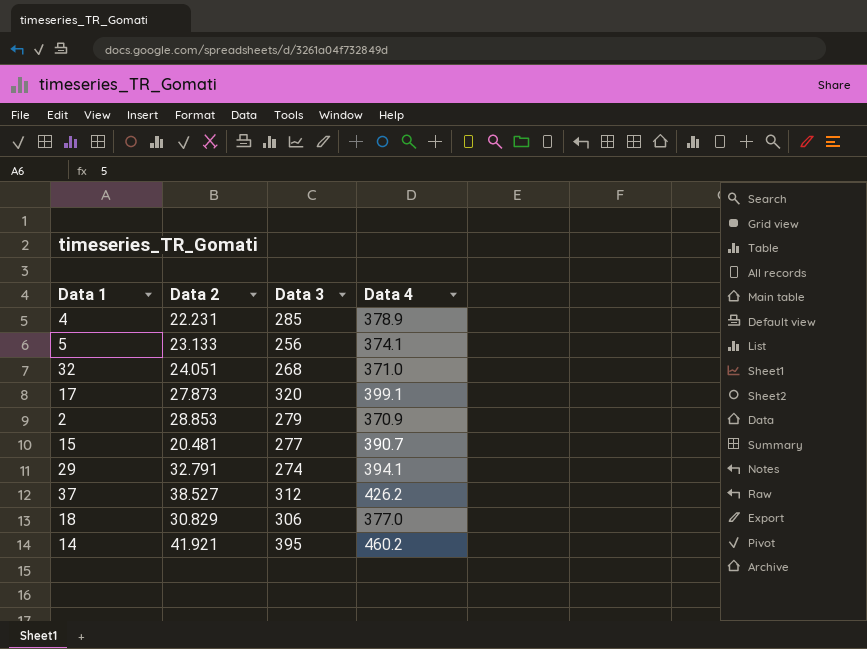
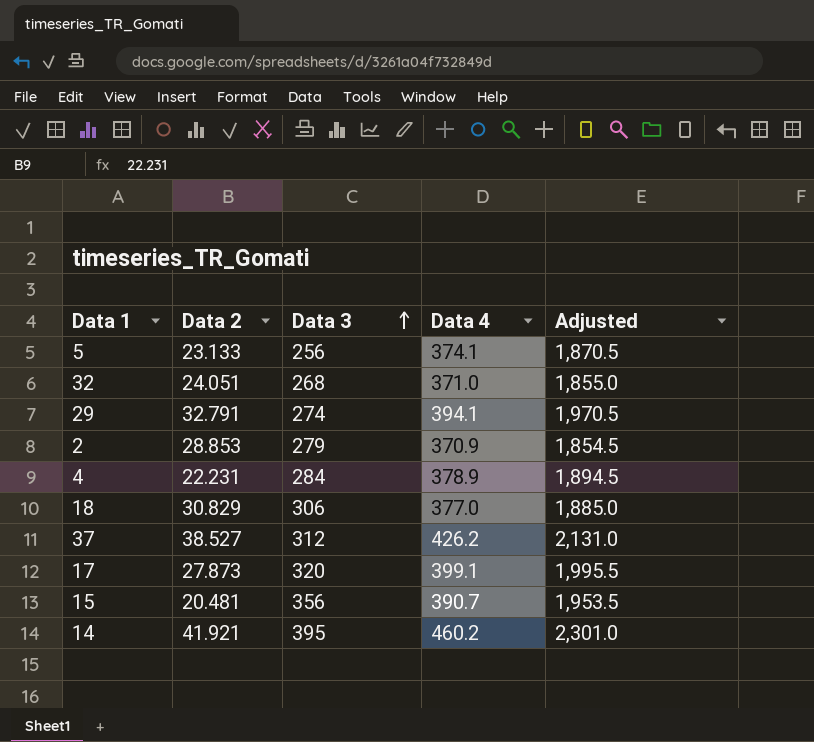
row order: none -> Data 3 ascending
column Adjusted | formula: none -> [Data 4] * 5
4 | Data 3: 285 -> 284
15 | Data 3: 277 -> 356

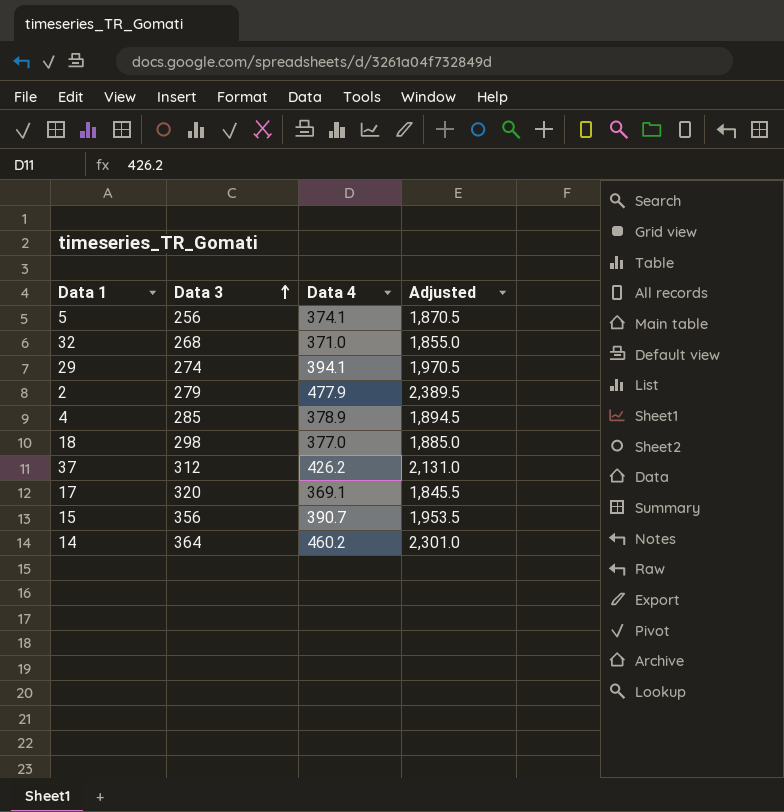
column Data 2 | position: 2 -> none
2 | Data 4: 370.9 -> 477.9
2 | Adjusted: 1,854.5 -> 2,389.5
4 | Data 3: 284 -> 285
18 | Data 3: 306 -> 298
17 | Data 4: 399.1 -> 369.1
17 | Adjusted: 1,995.5 -> 1,845.5
14 | Data 3: 395 -> 364

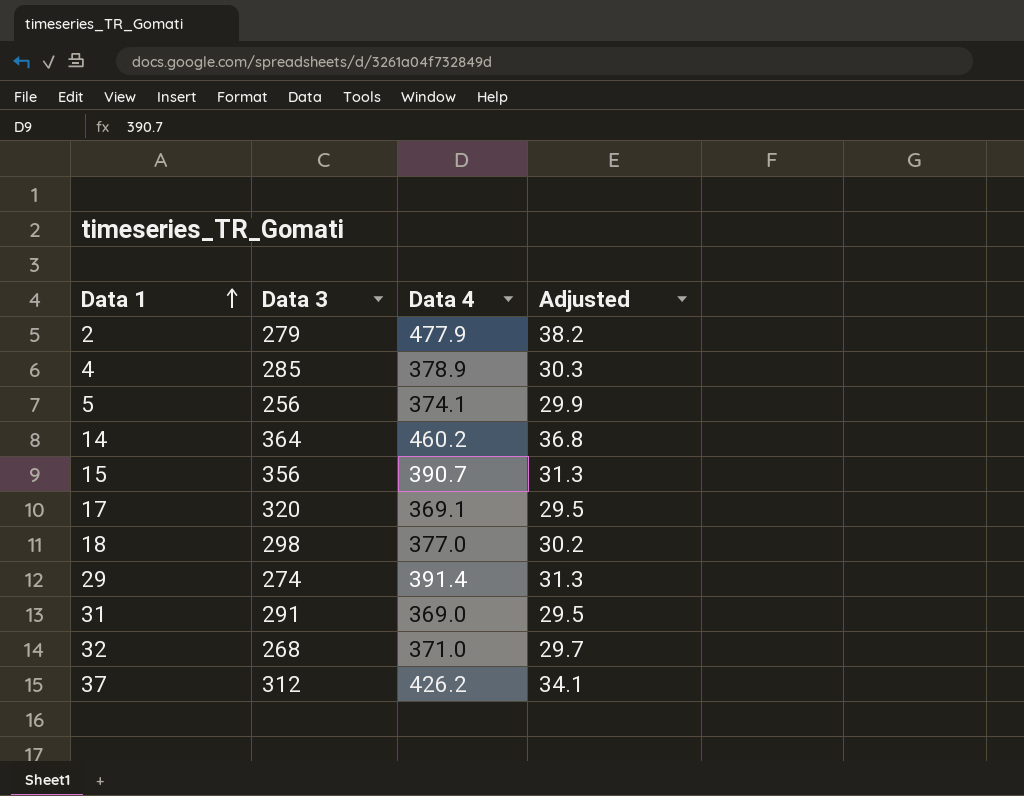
row order: Data 3 ascending -> Data 1 ascending
column Adjusted | formula: [Data 4] * 5 -> [Data 4] * 0.08
29 | Data 4: 394.1 -> 391.4
row 31: none -> 291 | 369.0 | 29.5

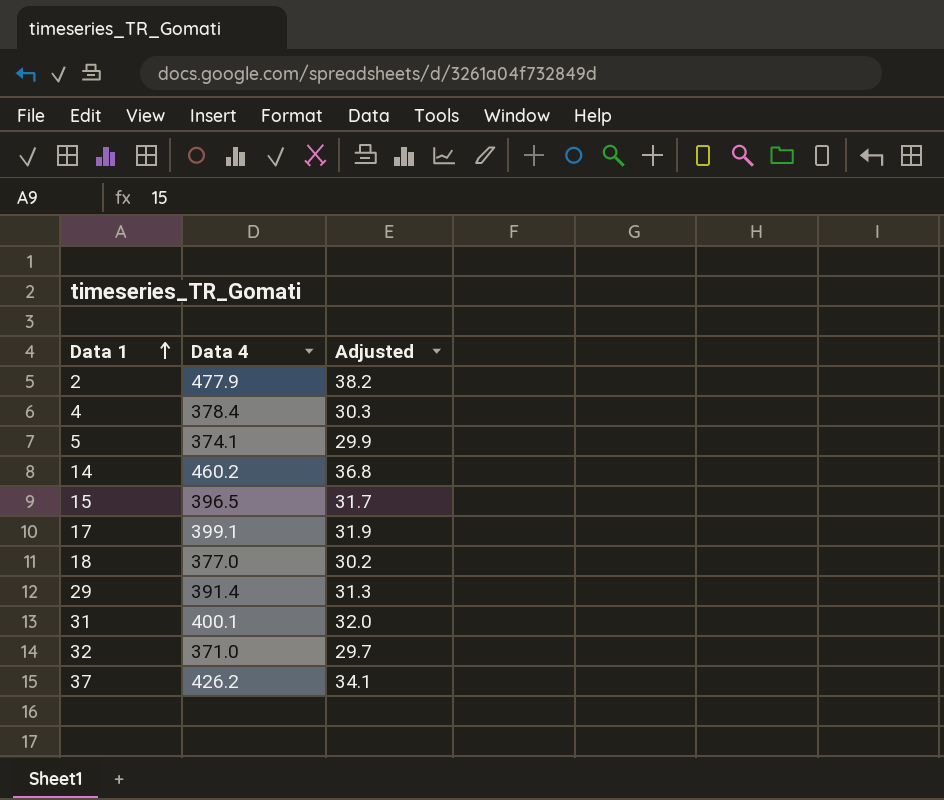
column Data 3 | position: 2 -> none
4 | Data 4: 378.9 -> 378.4
15 | Data 4: 390.7 -> 396.5
15 | Adjusted: 31.3 -> 31.7
17 | Data 4: 369.1 -> 399.1
17 | Adjusted: 29.5 -> 31.9
31 | Data 4: 369.0 -> 400.1
31 | Adjusted: 29.5 -> 32.0

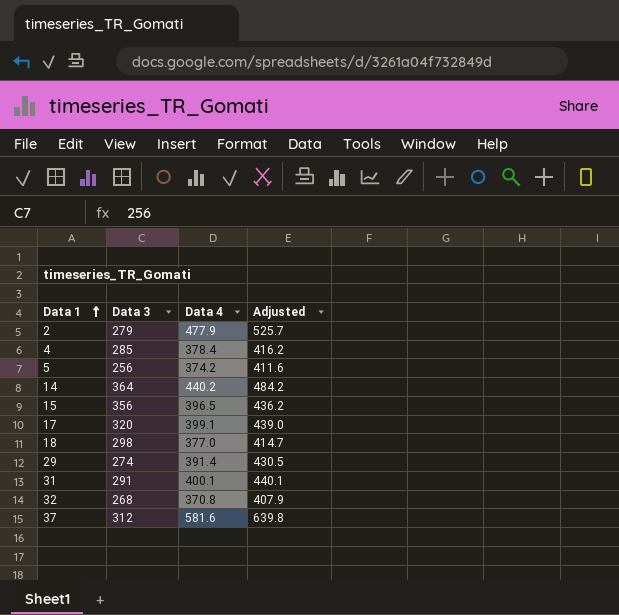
column Data 3 | position: none -> 2
column Adjusted | formula: [Data 4] * 0.08 -> [Data 4] * 1.1
5 | Data 4: 374.1 -> 374.2
14 | Data 4: 460.2 -> 440.2
32 | Data 4: 371.0 -> 370.8
37 | Data 4: 426.2 -> 581.6

